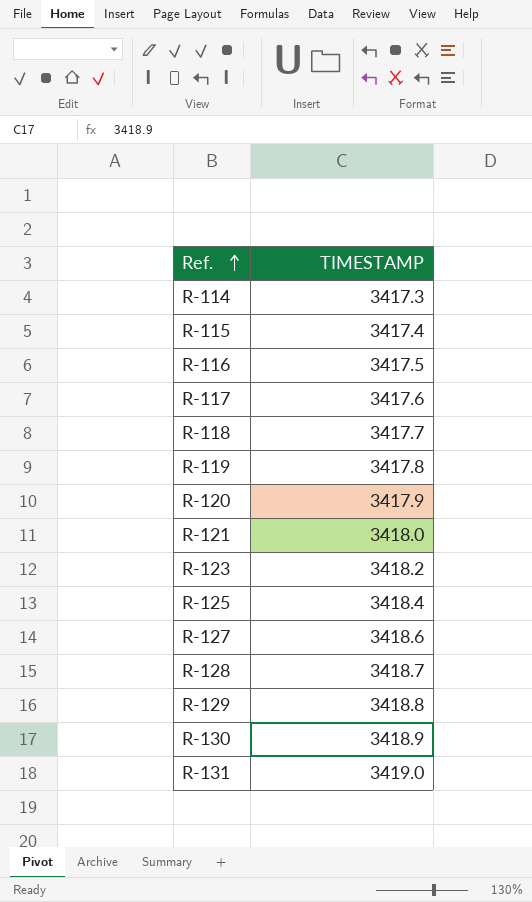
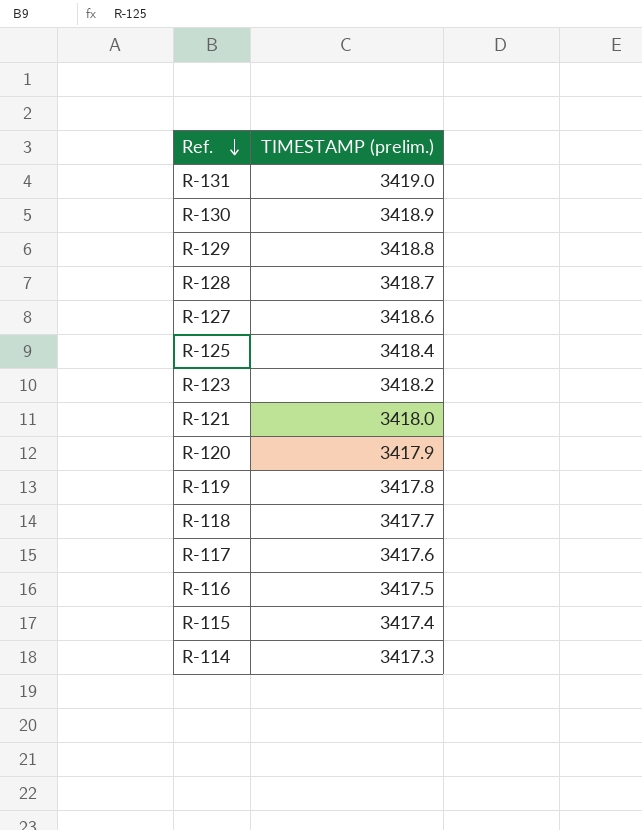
row order: Ref. ascending -> Ref. descending
column name: TIMESTAMP -> TIMESTAMP (prelim.)

